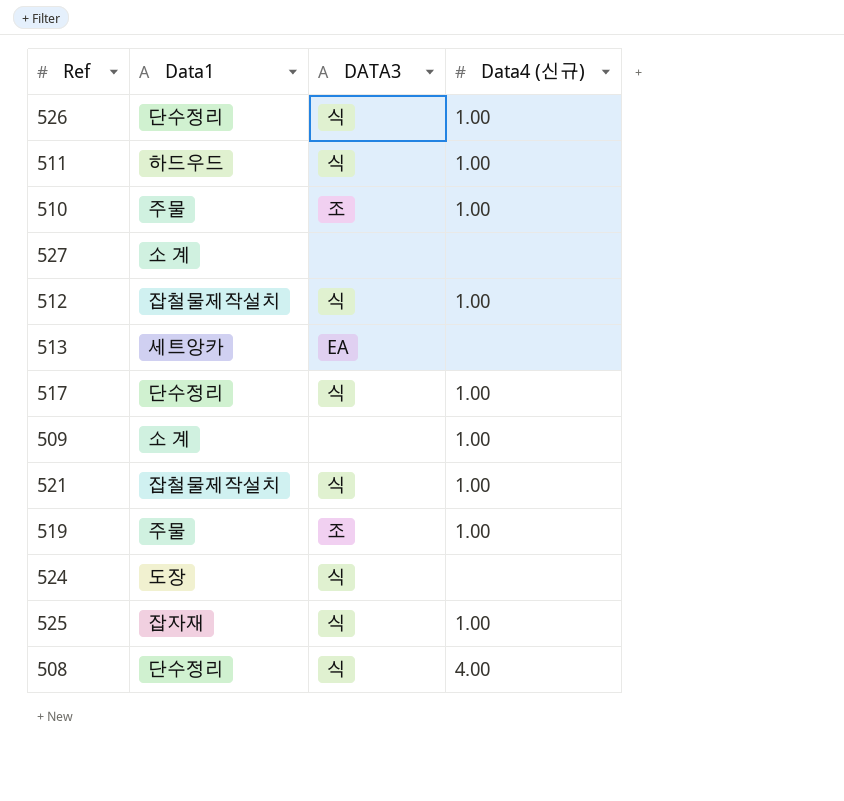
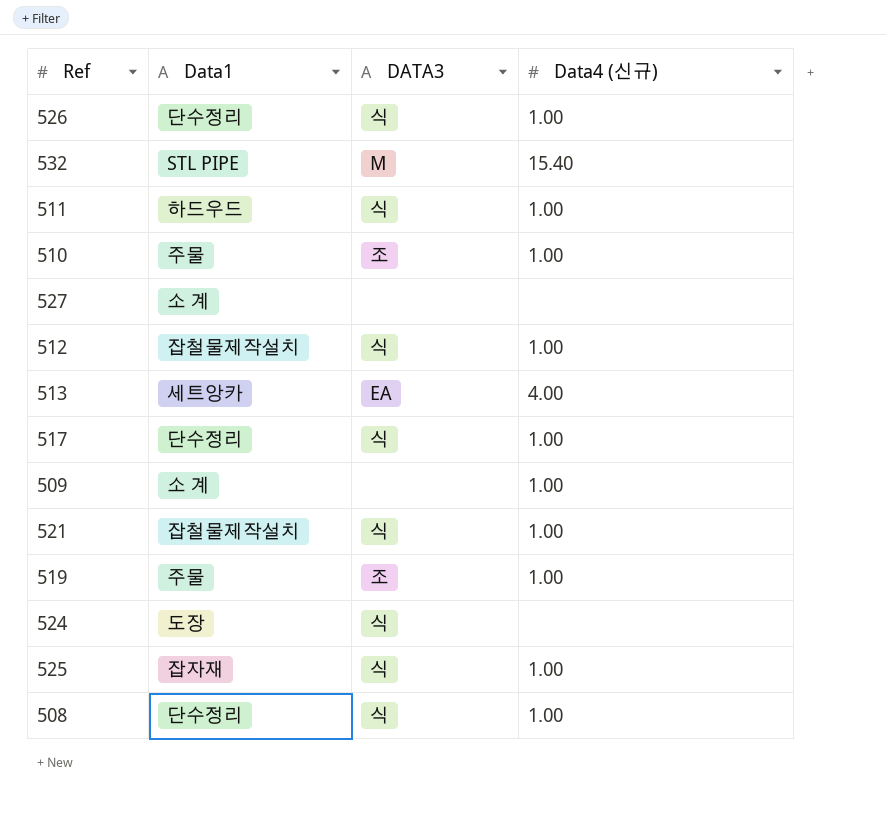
row 532: none -> STL PIPE | M | 15.40
513 | Data4 (신규): none -> 4.00
508 | Data4 (신규): 4.00 -> 1.00

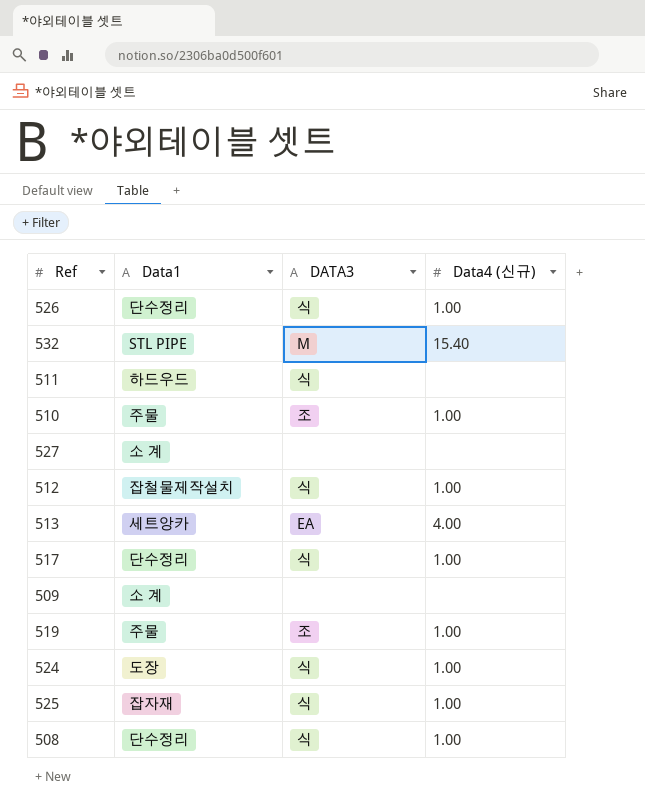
row 521: 잡철물제작설치 | 식 | 1.00 -> none
511 | Data4 (신규): 1.00 -> none
509 | Data4 (신규): 1.00 -> none
524 | Data4 (신규): none -> 1.00

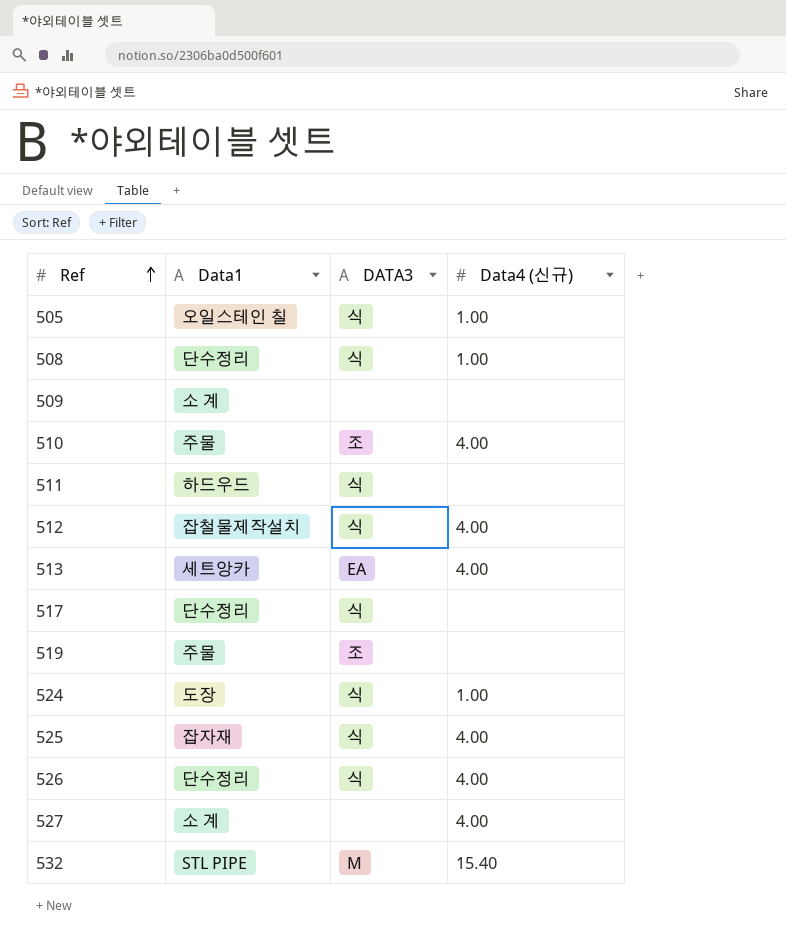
row order: none -> Ref ascending
row 505: none -> 오일스테인 칠 | 식 | 1.00
510 | Data4 (신규): 1.00 -> 4.00
512 | Data4 (신규): 1.00 -> 4.00
517 | Data4 (신규): 1.00 -> none
519 | Data4 (신규): 1.00 -> none
525 | Data4 (신규): 1.00 -> 4.00
526 | Data4 (신규): 1.00 -> 4.00
527 | Data4 (신규): none -> 4.00

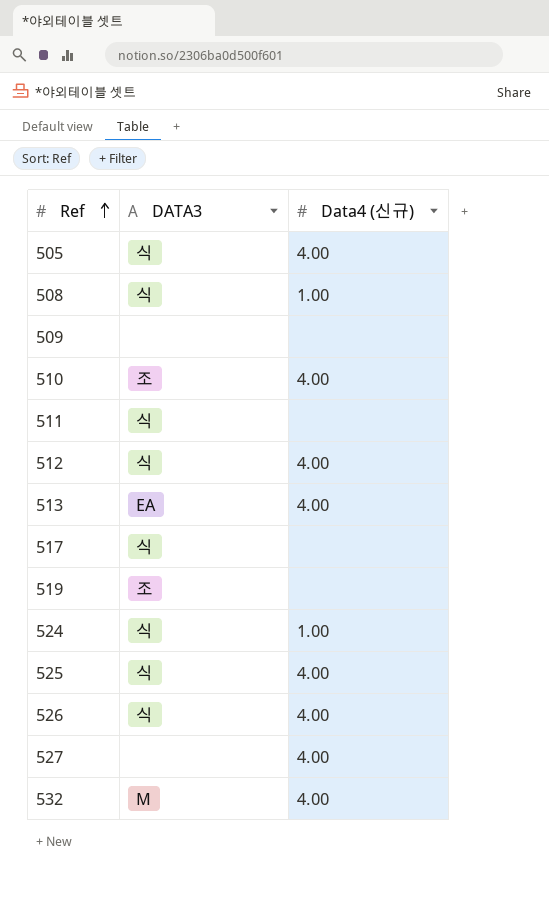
column Data1 | position: 2 -> none
505 | Data4 (신규): 1.00 -> 4.00
532 | Data4 (신규): 15.40 -> 4.00

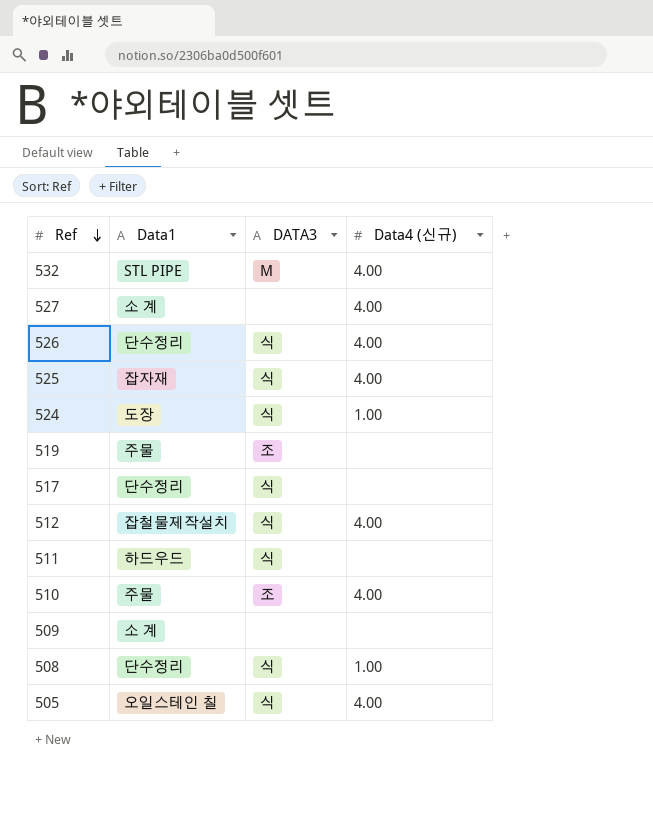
row order: Ref ascending -> Ref descending
column Data1 | position: none -> 2
row 513: EA | 4.00 -> none

